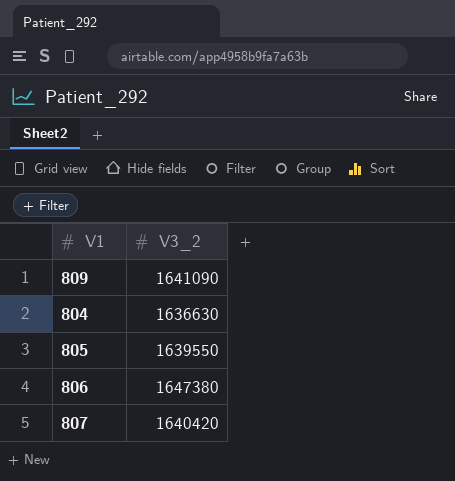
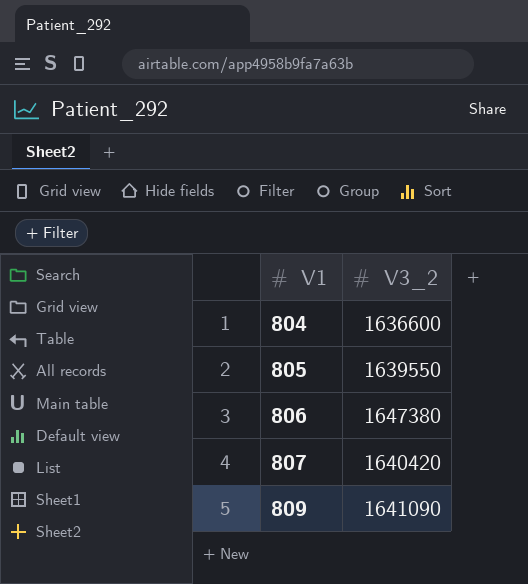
row order: none -> V1 ascending
804 | V3_2: 1636630 -> 1636600

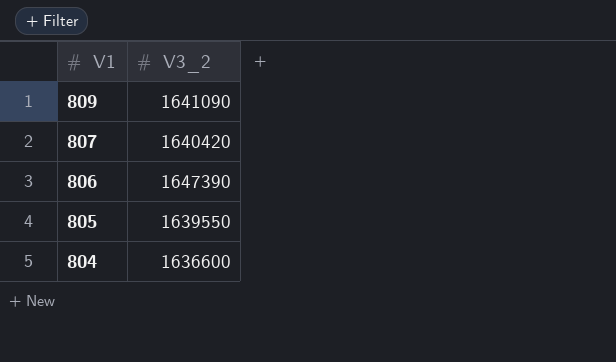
row order: V1 ascending -> V1 descending
806 | V3_2: 1647380 -> 1647390

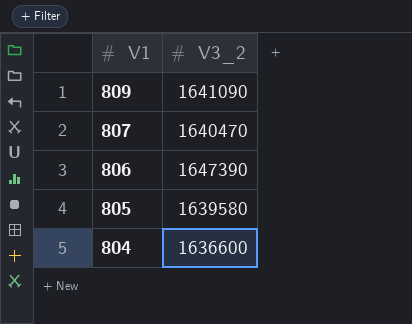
807 | V3_2: 1640420 -> 1640470
805 | V3_2: 1639550 -> 1639580

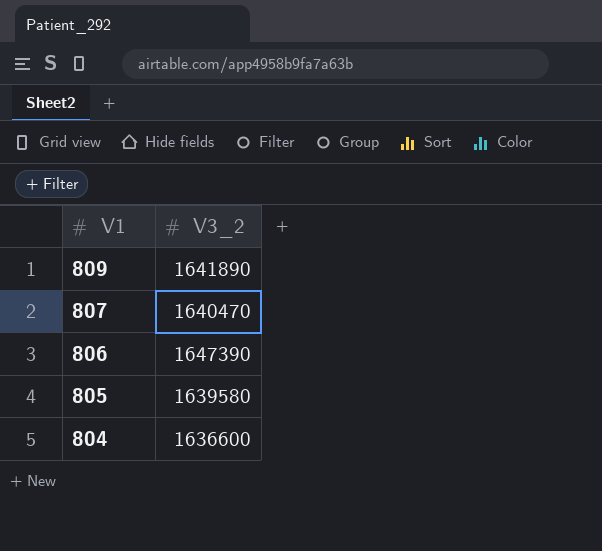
809 | V3_2: 1641090 -> 1641890

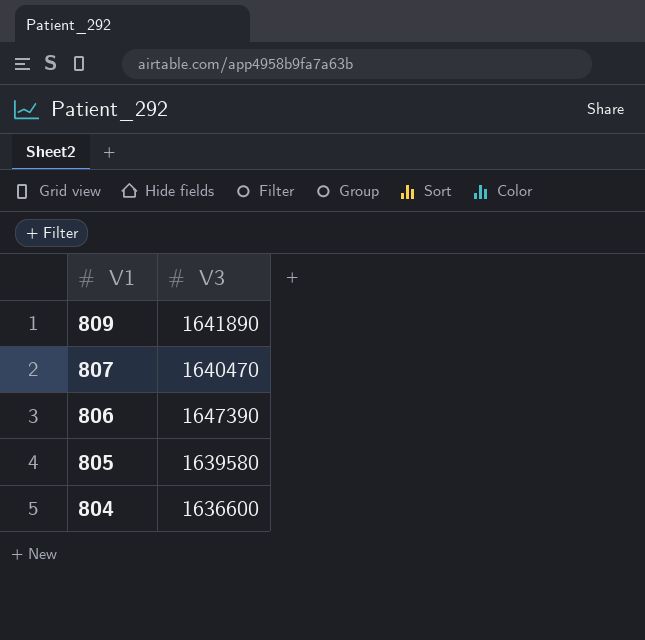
column name: V3_2 -> V3

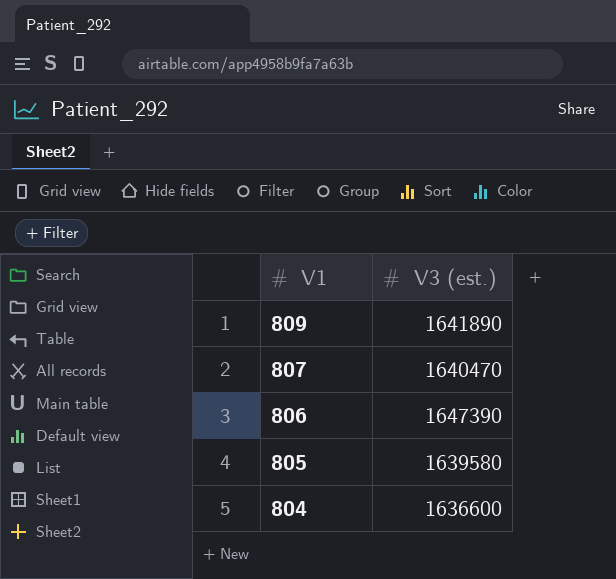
column name: V3 -> V3 (est.)

